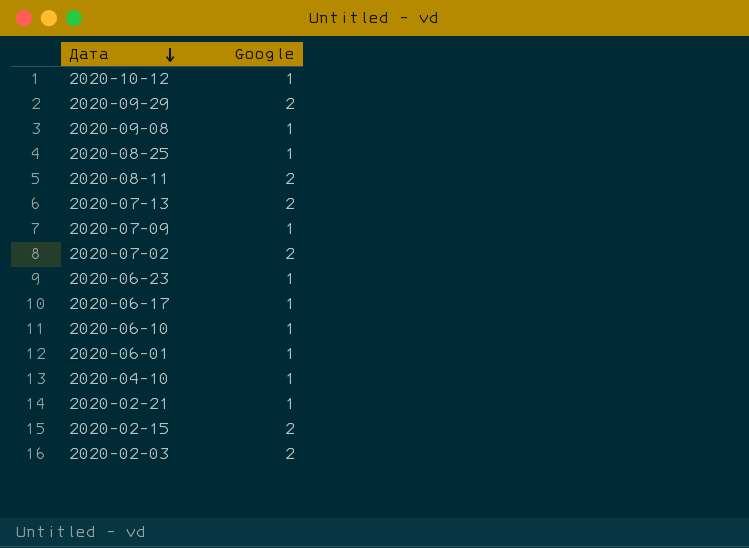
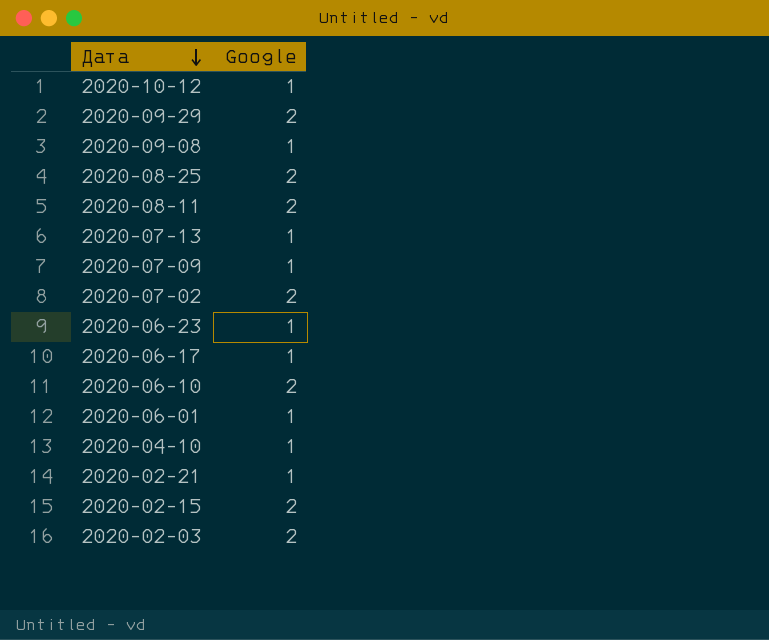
2020-08-25 | Google: 1 -> 2
2020-07-13 | Google: 2 -> 1
2020-06-10 | Google: 1 -> 2

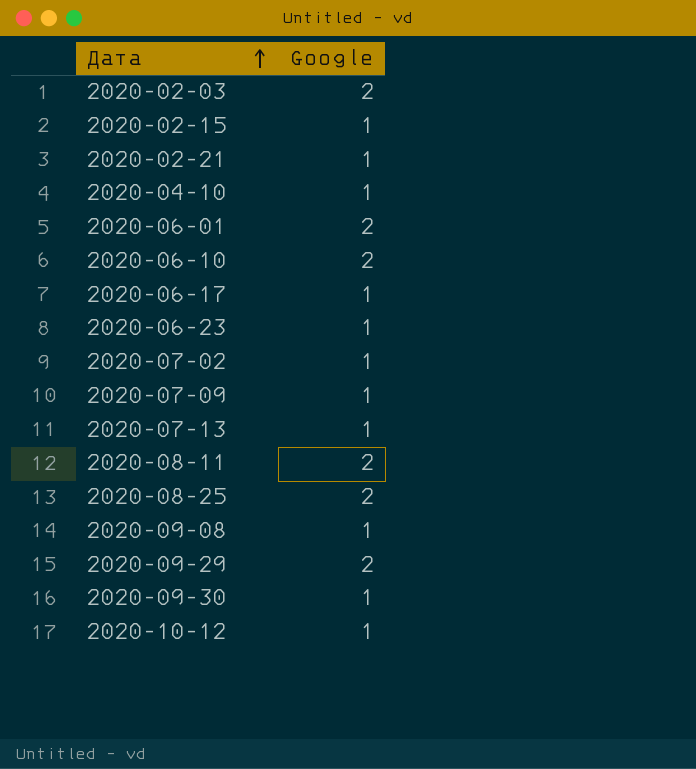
row order: Дата descending -> Дата ascending
2020-02-15 | Google: 2 -> 1
2020-06-01 | Google: 1 -> 2
2020-07-02 | Google: 2 -> 1
row 2020-09-30: none -> 1

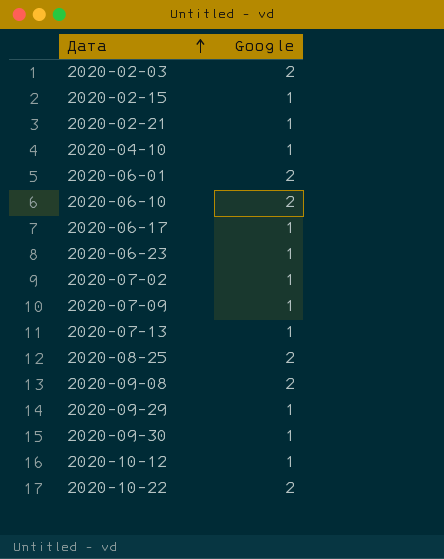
row 2020-08-11: 2 -> none
2020-09-08 | Google: 1 -> 2
2020-09-29 | Google: 2 -> 1
row 2020-10-22: none -> 2

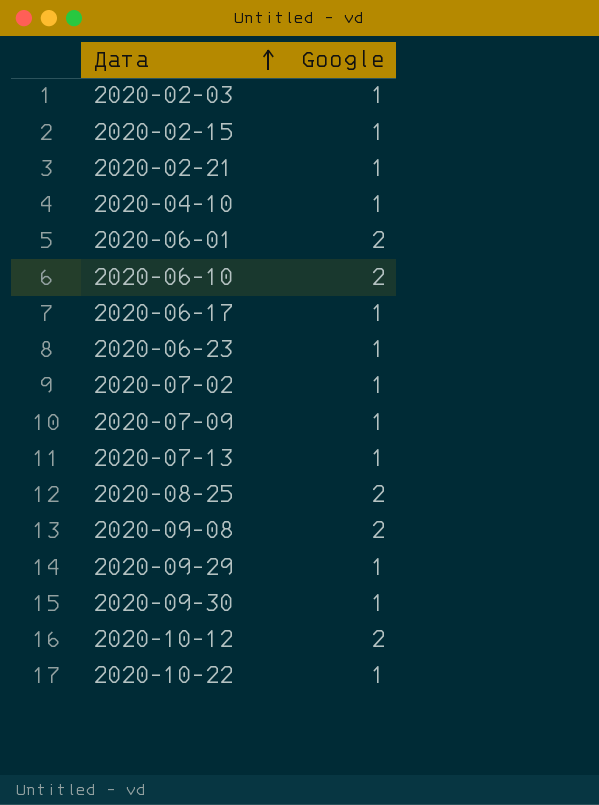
2020-02-03 | Google: 2 -> 1
2020-10-12 | Google: 1 -> 2
2020-10-22 | Google: 2 -> 1

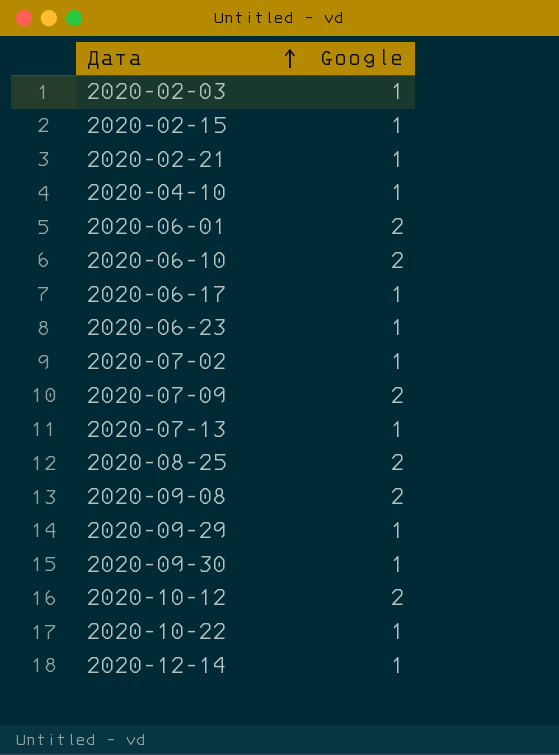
2020-07-09 | Google: 1 -> 2
row 2020-12-14: none -> 1

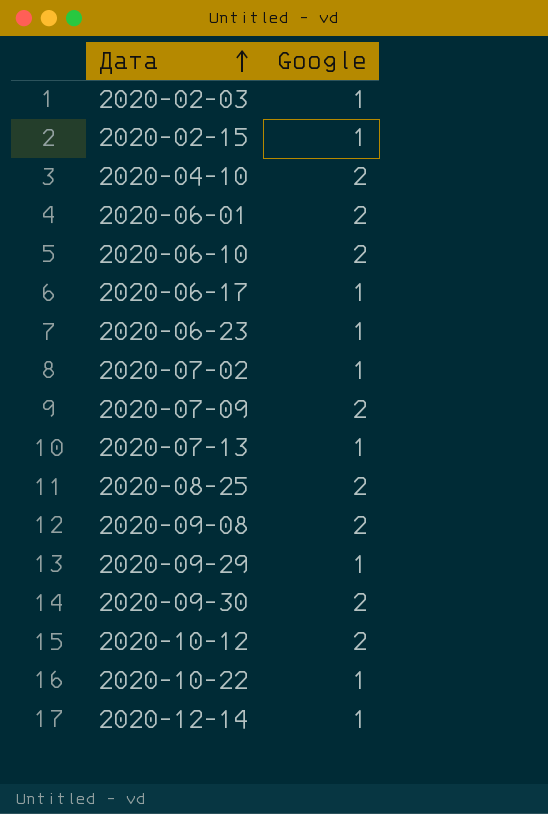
row 2020-02-21: 1 -> none
2020-04-10 | Google: 1 -> 2
2020-09-30 | Google: 1 -> 2

